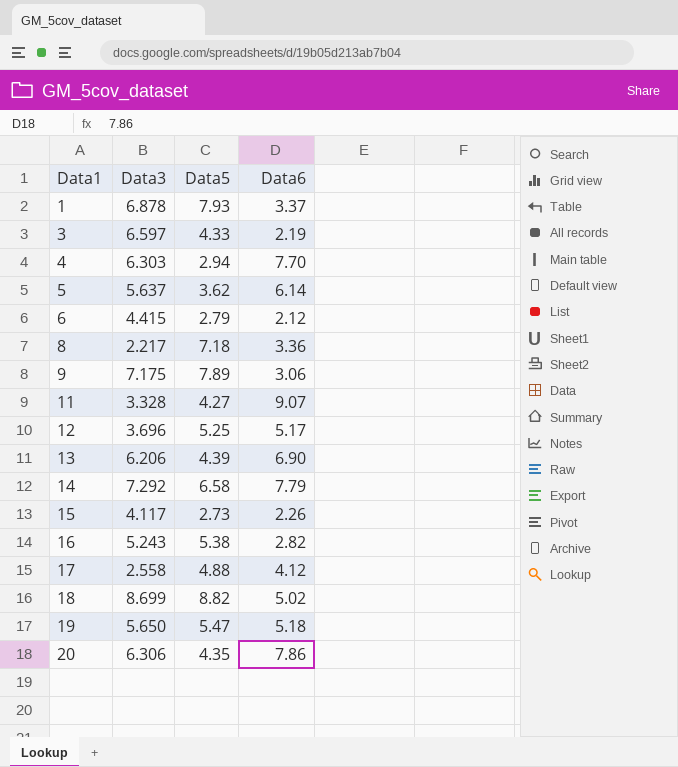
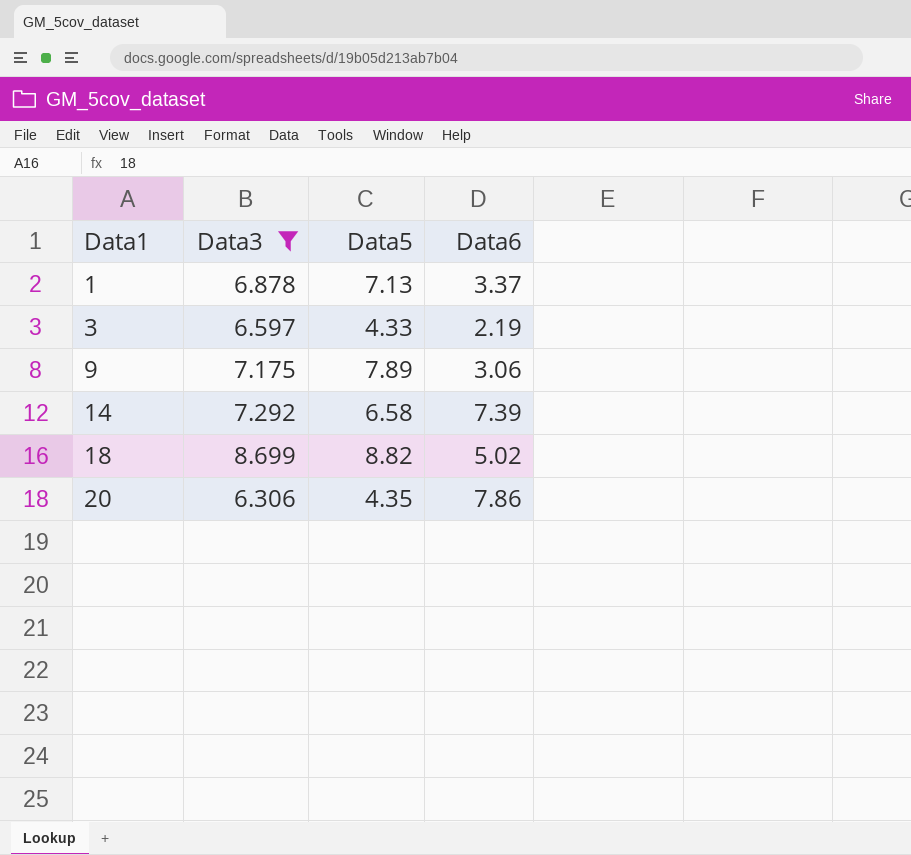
filter: none -> Data3 >= 6.306
1 | Data5: 7.93 -> 7.13
14 | Data6: 7.79 -> 7.39

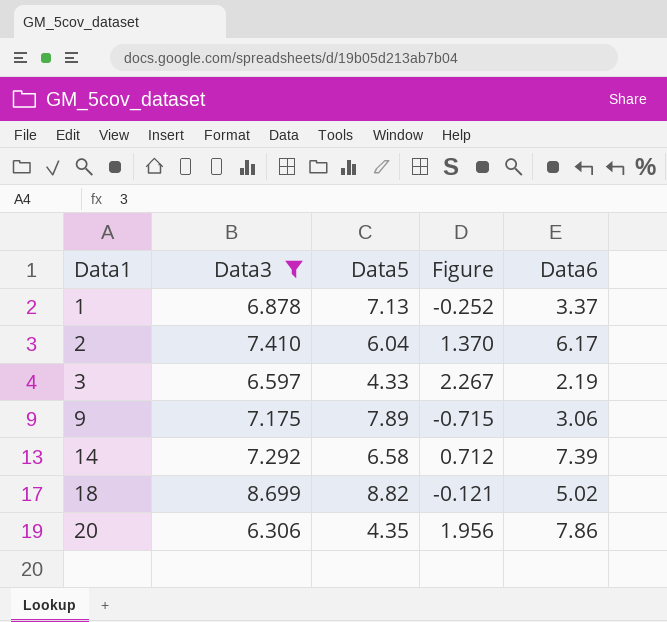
column Figure | formula: none -> [Data3] - [Data5]
row 2: none -> 7.410 | 6.04 | 1.370 | 6.17

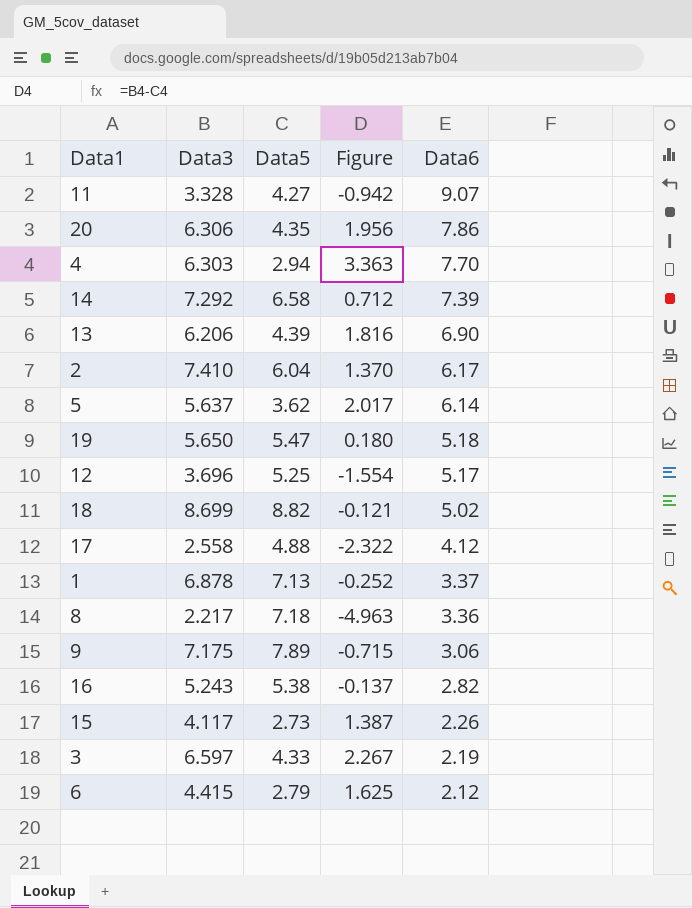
filter: Data3 >= 6.306 -> none
row order: Data1 ascending -> Data6 descending

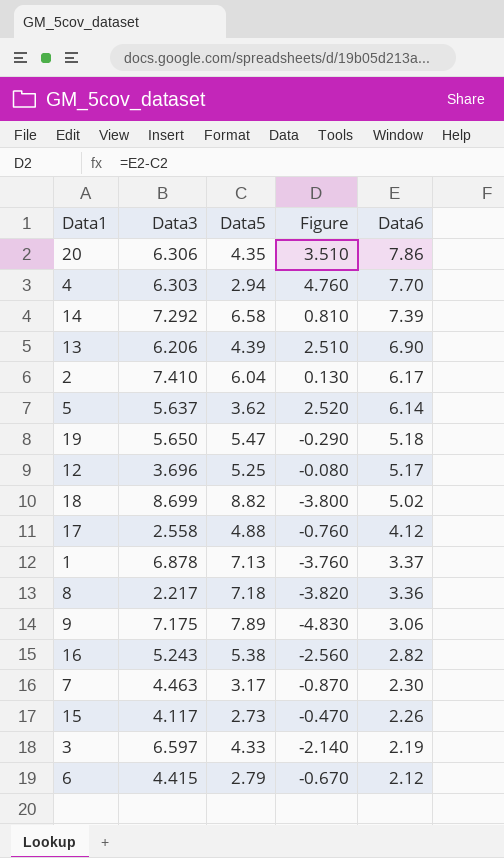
column Figure | formula: [Data3] - [Data5] -> [Data6] - [Data5]
row 11: 3.328 | 4.27 | -0.942 | 9.07 -> none
row 7: none -> 4.463 | 3.17 | -0.870 | 2.30

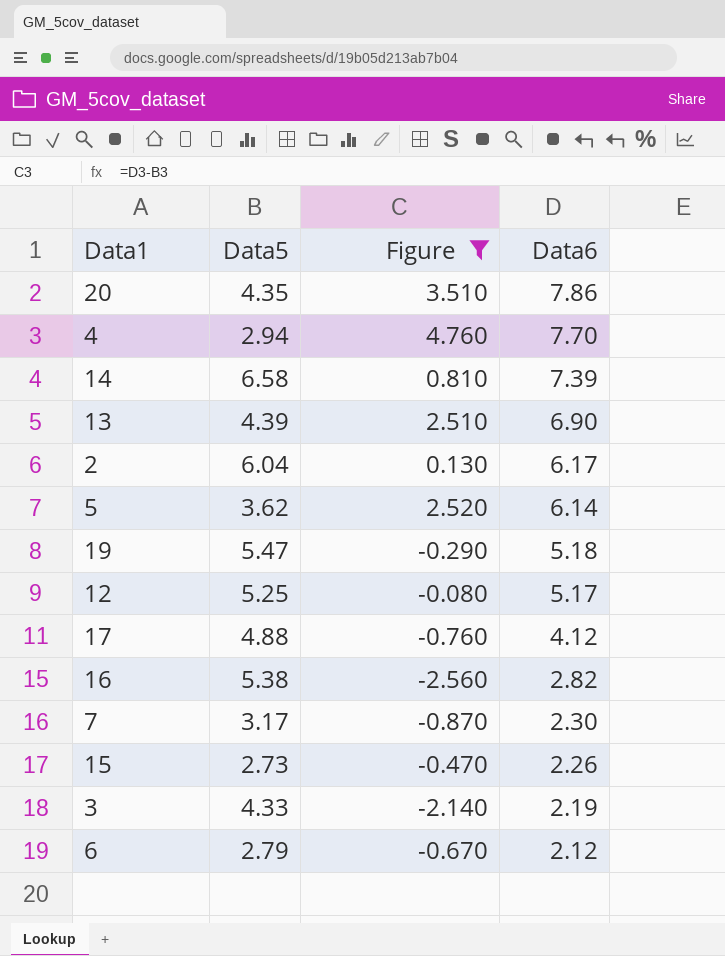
filter: none -> Figure >= -2.560
column Data3 | position: 2 -> none

